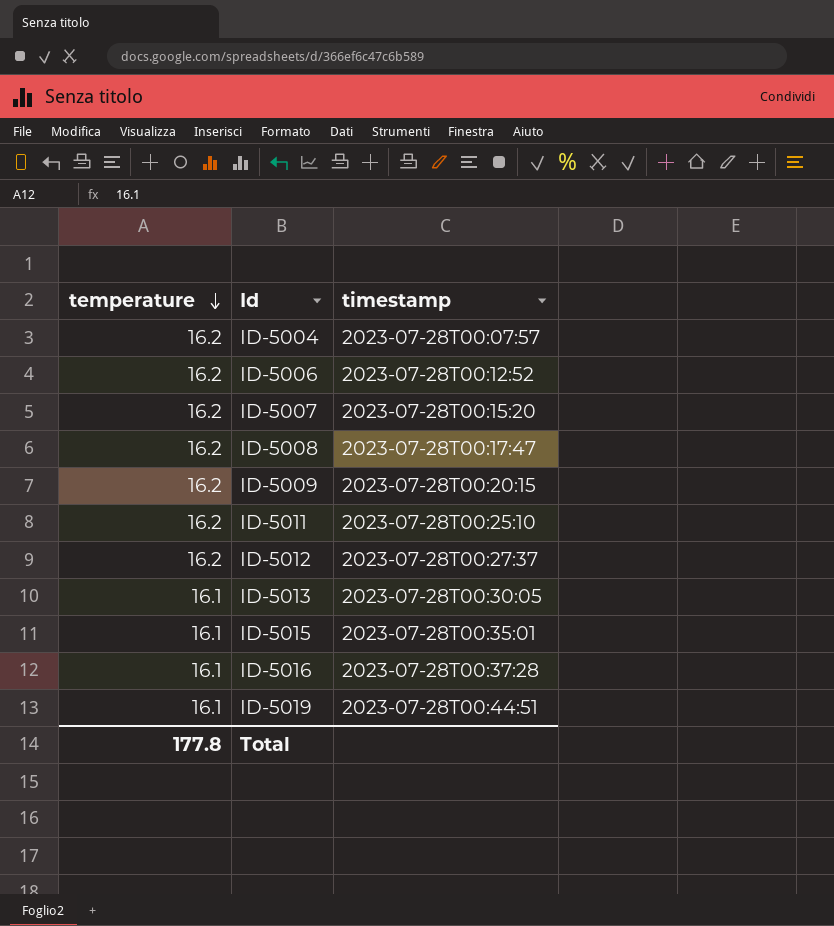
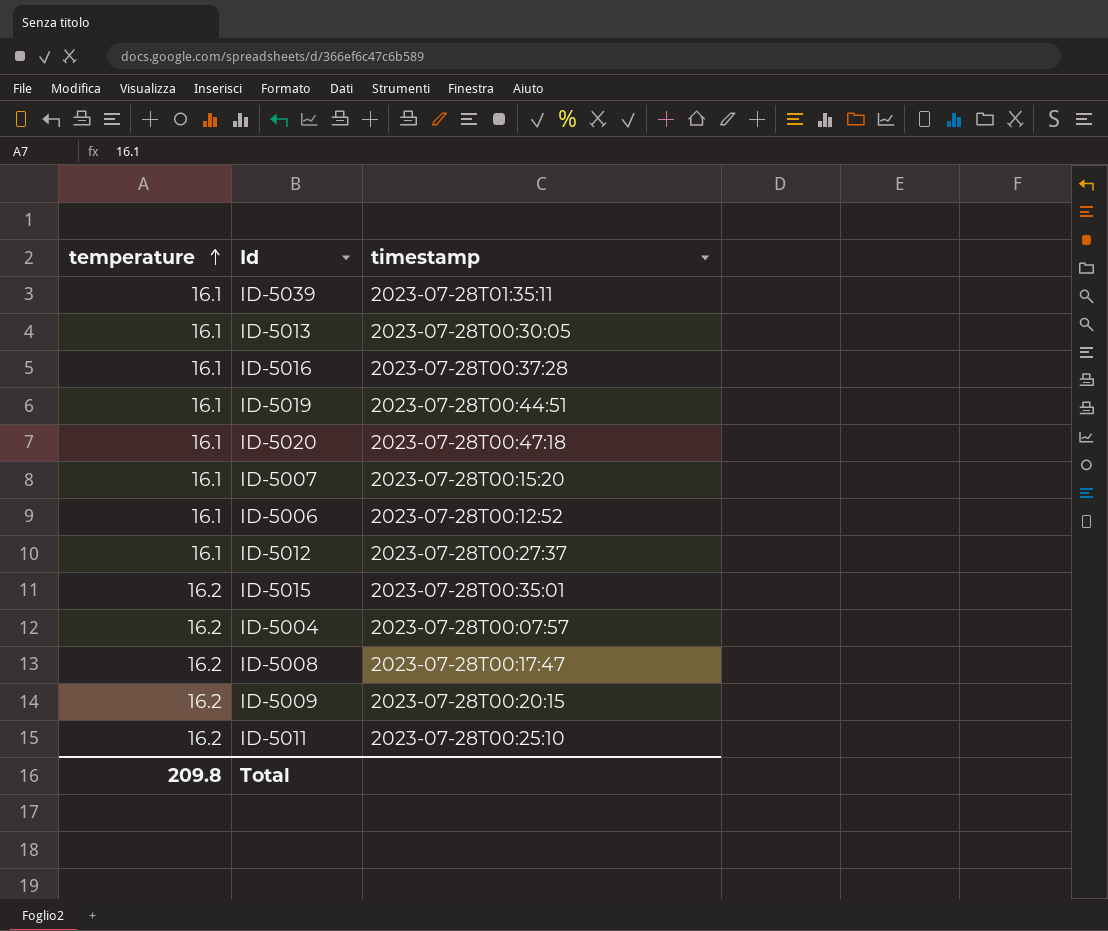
row order: temperature descending -> temperature ascending
row ID-5039: none -> 16.1 | 2023-07-28T01:35:11
row ID-5020: none -> 16.1 | 2023-07-28T00:47:18
ID-5007 | temperature: 16.2 -> 16.1
ID-5006 | temperature: 16.2 -> 16.1
ID-5012 | temperature: 16.2 -> 16.1
ID-5015 | temperature: 16.1 -> 16.2
Total | temperature: 177.8 -> 209.8

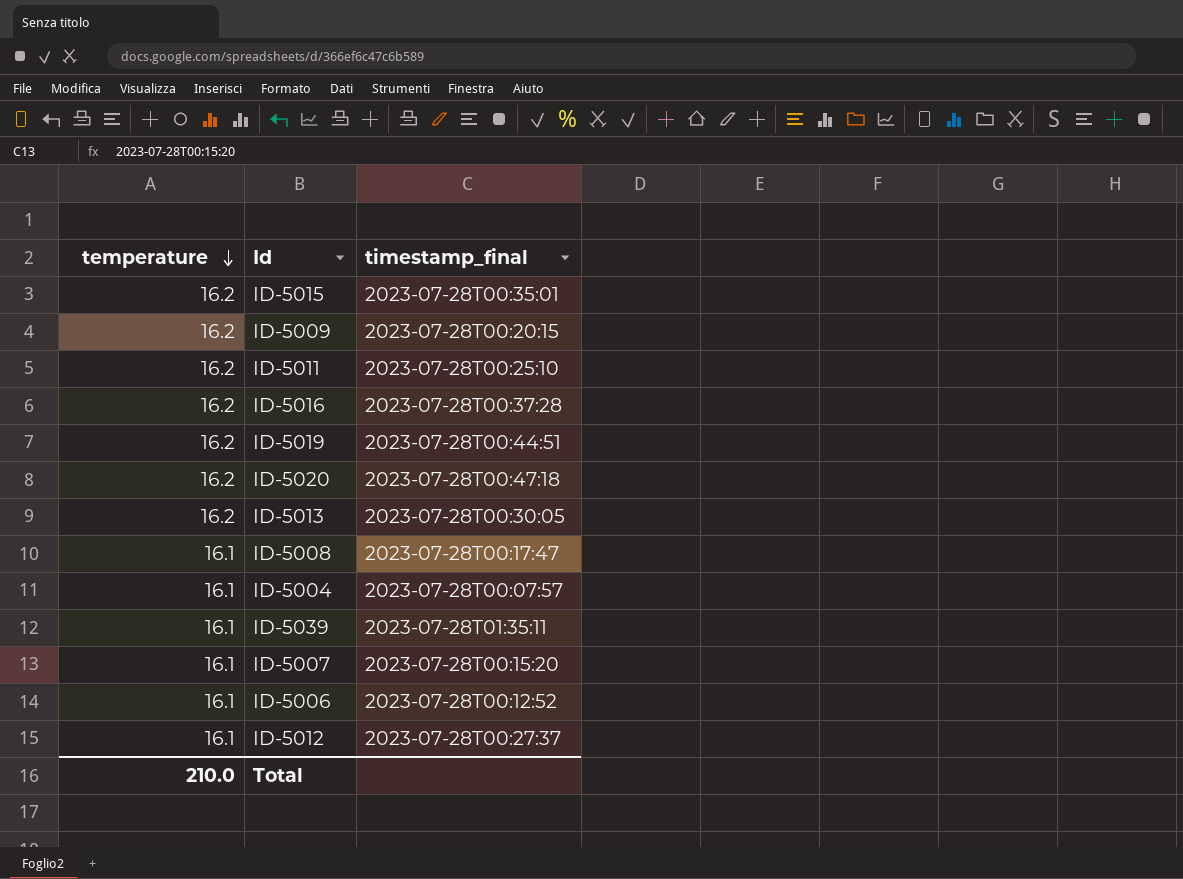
row order: temperature ascending -> temperature descending
column name: timestamp -> timestamp_final
ID-5016 | temperature: 16.1 -> 16.2
ID-5019 | temperature: 16.1 -> 16.2
ID-5020 | temperature: 16.1 -> 16.2
ID-5013 | temperature: 16.1 -> 16.2
ID-5008 | temperature: 16.2 -> 16.1
ID-5004 | temperature: 16.2 -> 16.1
Total | temperature: 209.8 -> 210.0

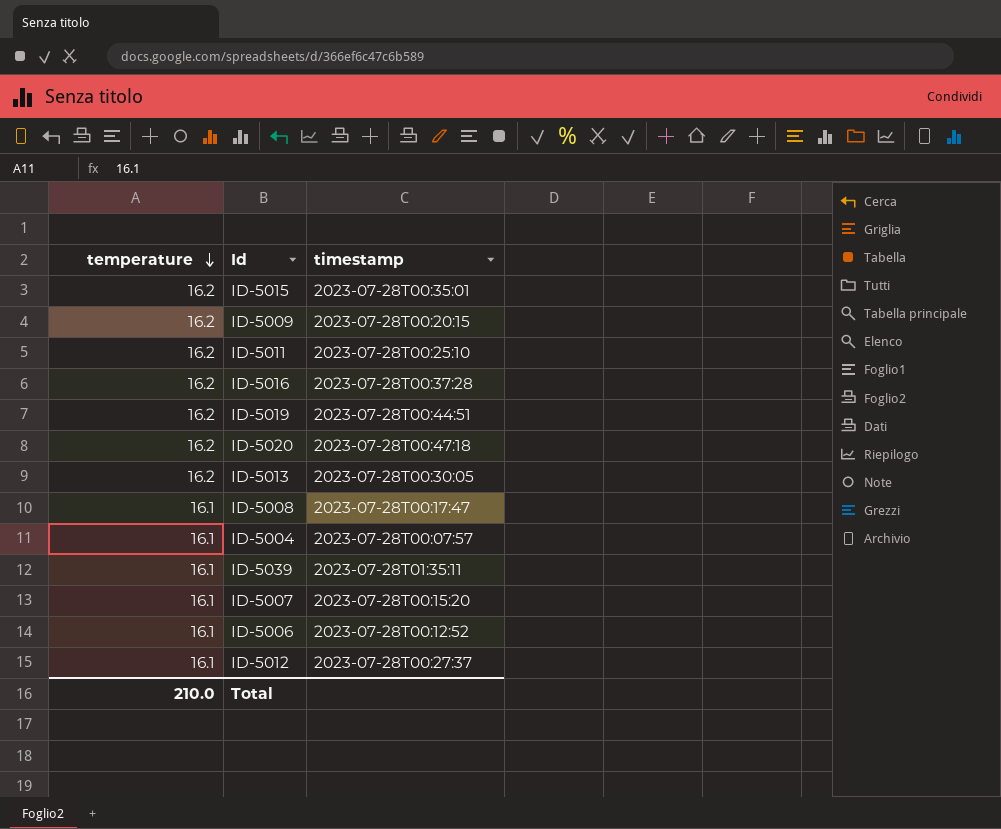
column name: timestamp_final -> timestamp

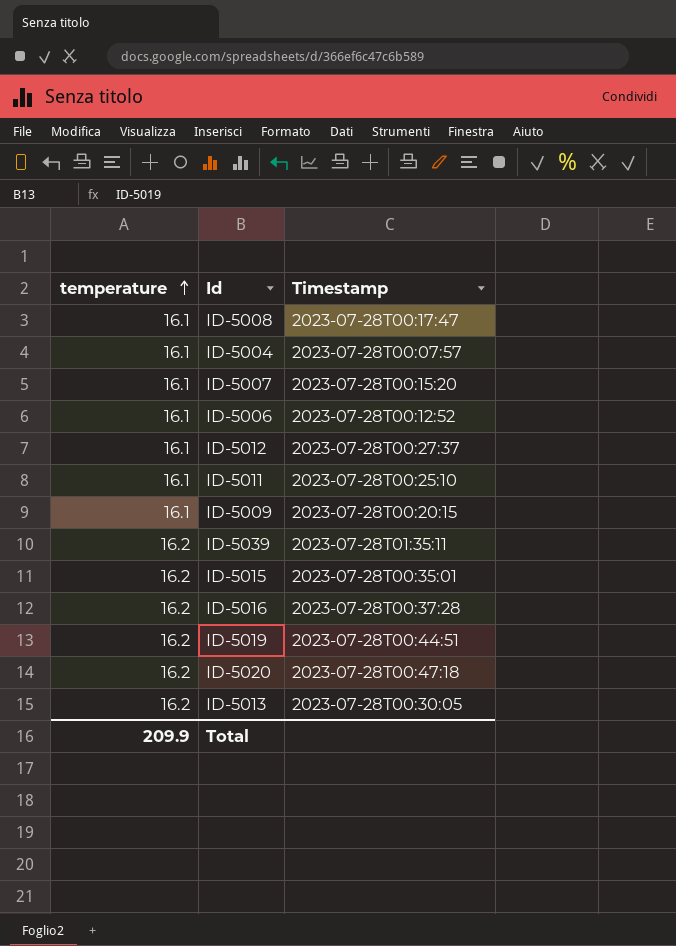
row order: temperature descending -> temperature ascending
column name: timestamp -> Timestamp
ID-5011 | temperature: 16.2 -> 16.1
ID-5009 | temperature: 16.2 -> 16.1
ID-5039 | temperature: 16.1 -> 16.2
Total | temperature: 210.0 -> 209.9

